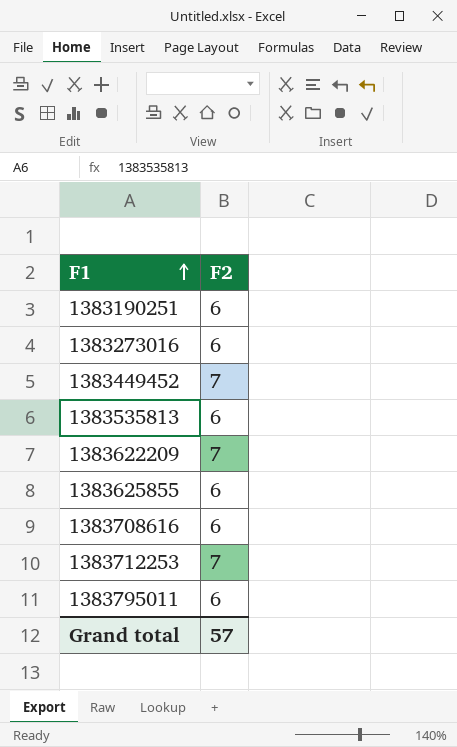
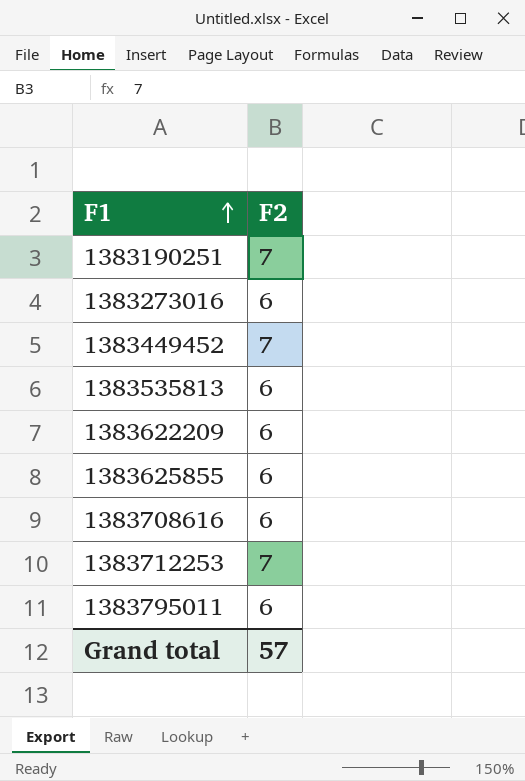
1383190251 | F2: 6 -> 7
1383622209 | F2: 7 -> 6

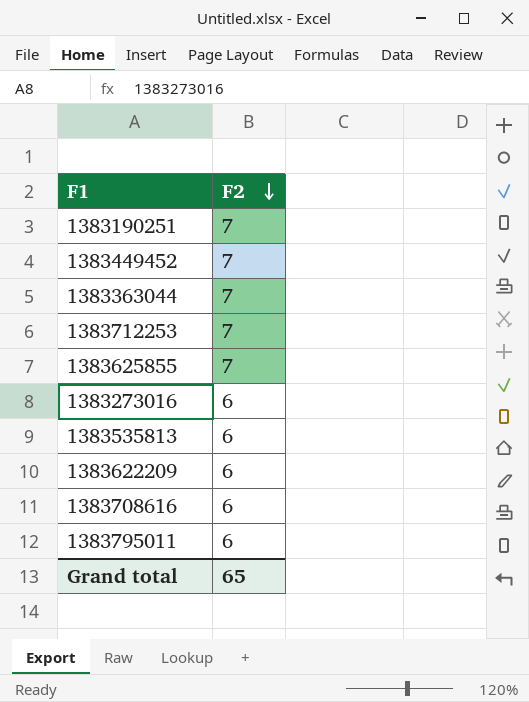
row order: F1 ascending -> F2 descending
row 1383363044: none -> 7
1383625855 | F2: 6 -> 7
Grand total | F2: 57 -> 65

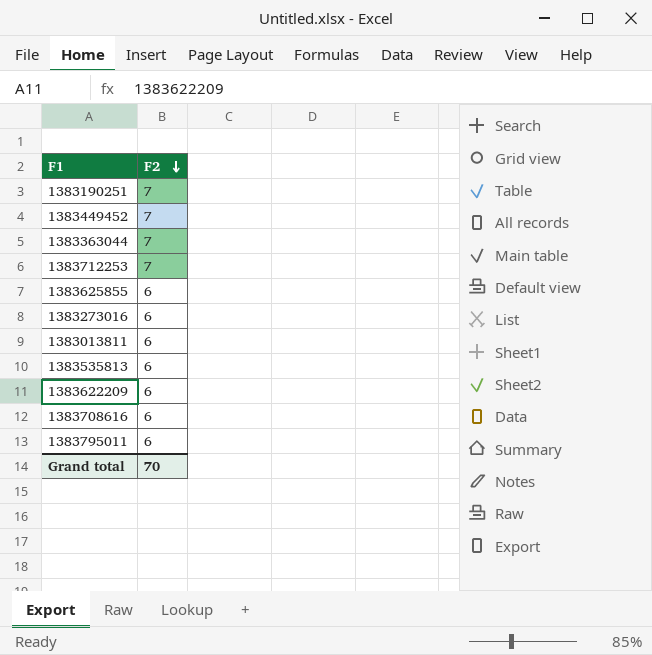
1383625855 | F2: 7 -> 6
row 1383013811: none -> 6
Grand total | F2: 65 -> 70

